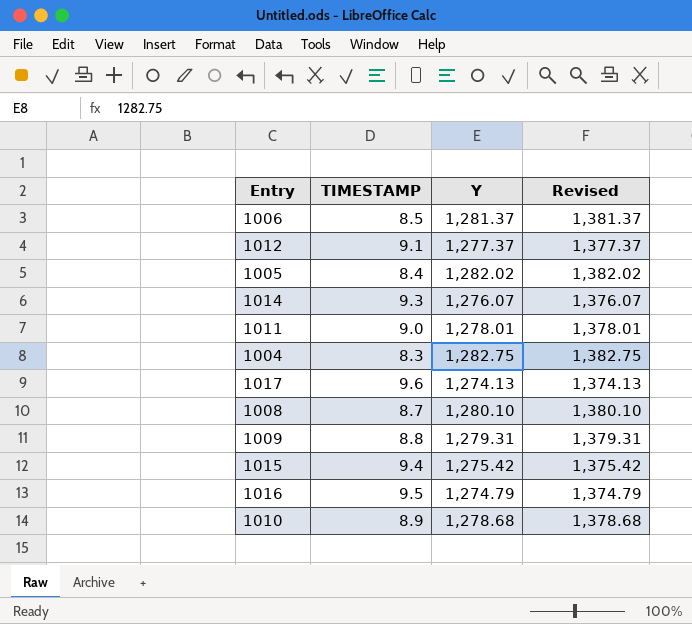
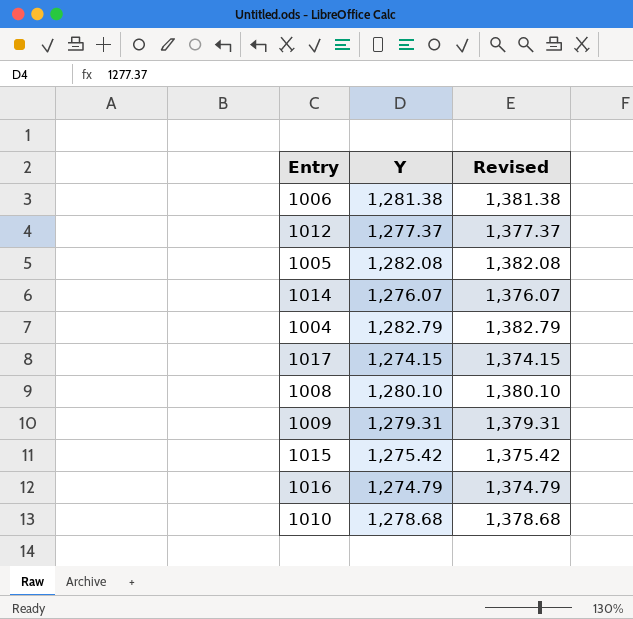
column TIMESTAMP | position: 2 -> none
row 1011: 9.0 | 1,278.01 | 1,378.01 -> none
1006 | Y: 1,281.37 -> 1,281.38
1006 | Revised: 1,381.37 -> 1,381.38
1005 | Y: 1,282.02 -> 1,282.08
1005 | Revised: 1,382.02 -> 1,382.08
1004 | Y: 1,282.75 -> 1,282.79
1004 | Revised: 1,382.75 -> 1,382.79
1017 | Y: 1,274.13 -> 1,274.15
1017 | Revised: 1,374.13 -> 1,374.15

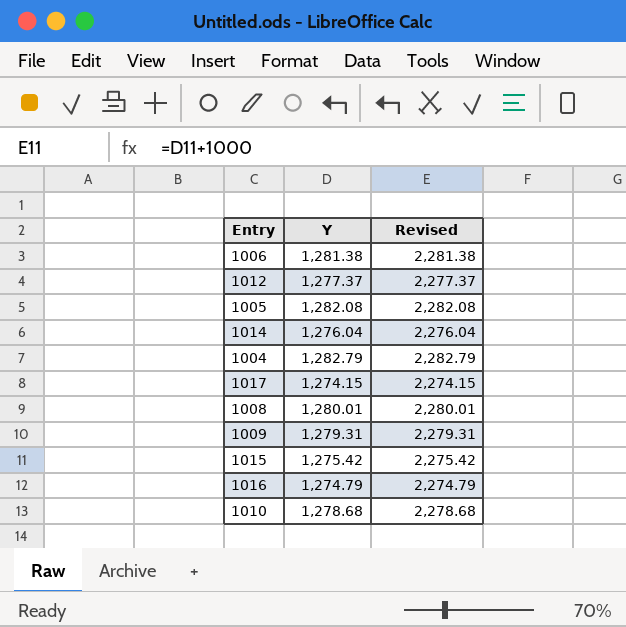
column Revised | formula: [Y] + 100 -> [Y] + 1000
1014 | Y: 1,276.07 -> 1,276.04
1008 | Y: 1,280.10 -> 1,280.01

